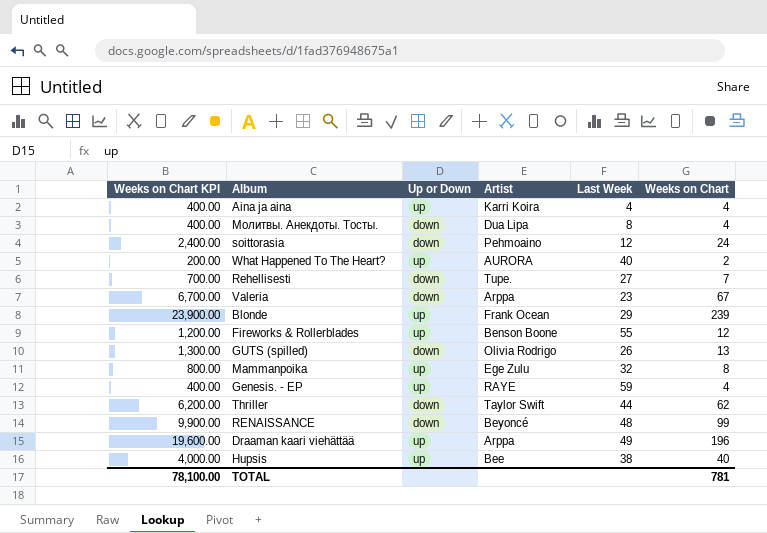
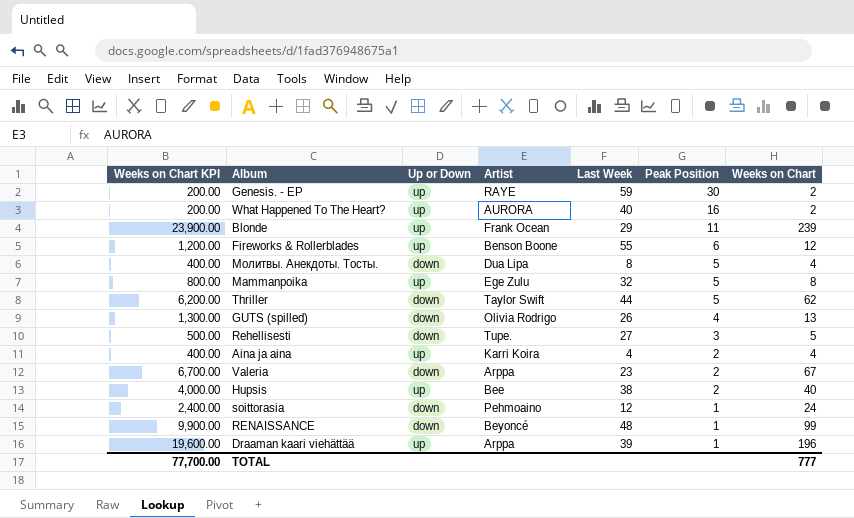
row order: none -> Peak Position descending
column Peak Position | position: none -> 6
Genesis. - EP | Weeks on Chart KPI: 400.00 -> 200.00
Genesis. - EP | Weeks on Chart: 4 -> 2
Rehellisesti | Weeks on Chart KPI: 700.00 -> 500.00
Rehellisesti | Weeks on Chart: 7 -> 5
Draaman kaari viehättää | Last Week: 49 -> 39
TOTAL | Weeks on Chart KPI: 78,100.00 -> 77,700.00
TOTAL | Weeks on Chart: 781 -> 777

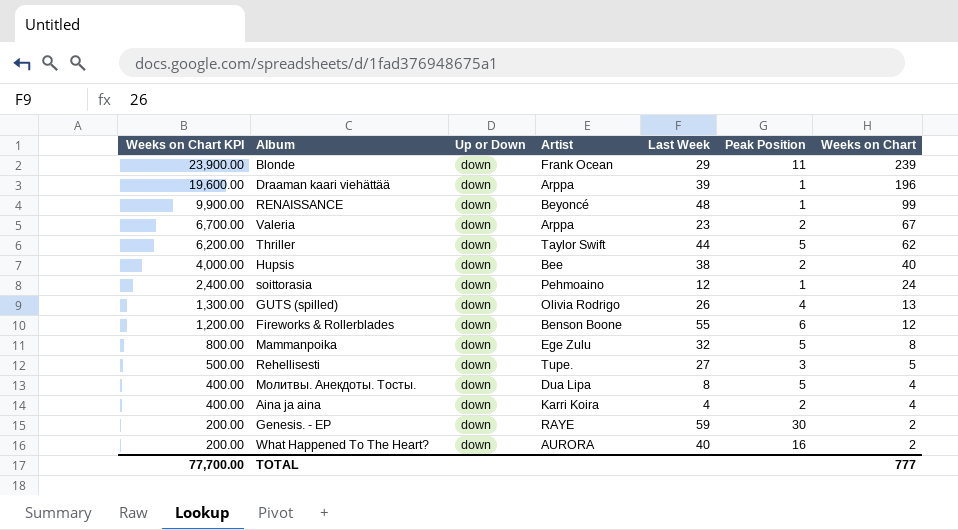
row order: Peak Position descending -> Weeks on Chart KPI descending
Blonde | Up or Down: up -> down
Draaman kaari viehättää | Up or Down: up -> down
Hupsis | Up or Down: up -> down
Fireworks & Rollerblades | Up or Down: up -> down
Mammanpoika | Up or Down: up -> down
Aina ja aina | Up or Down: up -> down
Genesis. - EP | Up or Down: up -> down
What Happened To The Heart? | Up or Down: up -> down

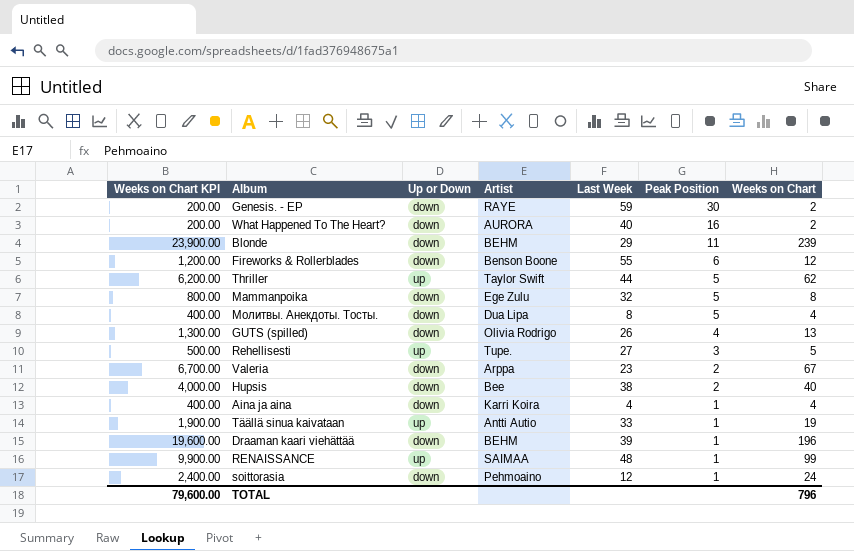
row order: Weeks on Chart KPI descending -> Peak Position descending
Blonde | Artist: Frank Ocean -> BEHM
Thriller | Up or Down: down -> up
Rehellisesti | Up or Down: down -> up
Aina ja aina | Peak Position: 2 -> 1
row Täällä sinua kaivataan: none -> 1,900.00 | up | Antti Autio | 33 | 1 | 19
Draaman kaari viehättää | Artist: Arppa -> BEHM
RENAISSANCE | Up or Down: down -> up
RENAISSANCE | Artist: Beyoncé -> SAIMAA
TOTAL | Weeks on Chart KPI: 77,700.00 -> 79,600.00
TOTAL | Weeks on Chart: 777 -> 796

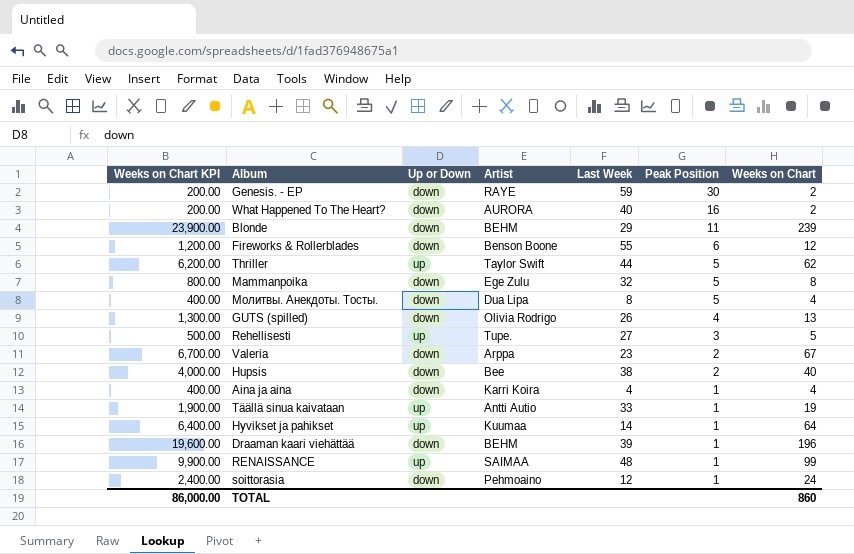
row Hyvikset ja pahikset: none -> 6,400.00 | up | Kuumaa | 14 | 1 | 64
TOTAL | Weeks on Chart KPI: 79,600.00 -> 86,000.00
TOTAL | Weeks on Chart: 796 -> 860

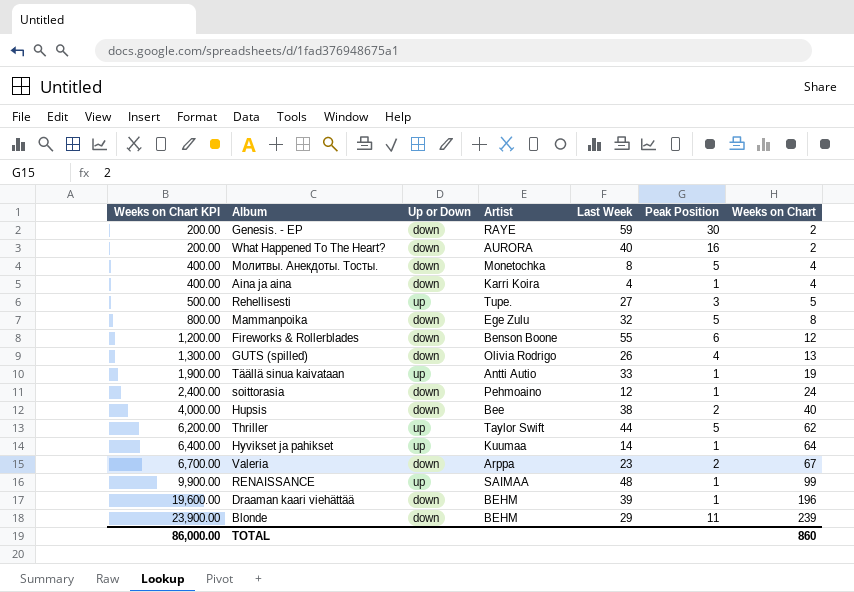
row order: Peak Position descending -> Weeks on Chart KPI ascending
Молитвы. Анекдоты. Тосты. | Artist: Dua Lipa -> Monetochka

